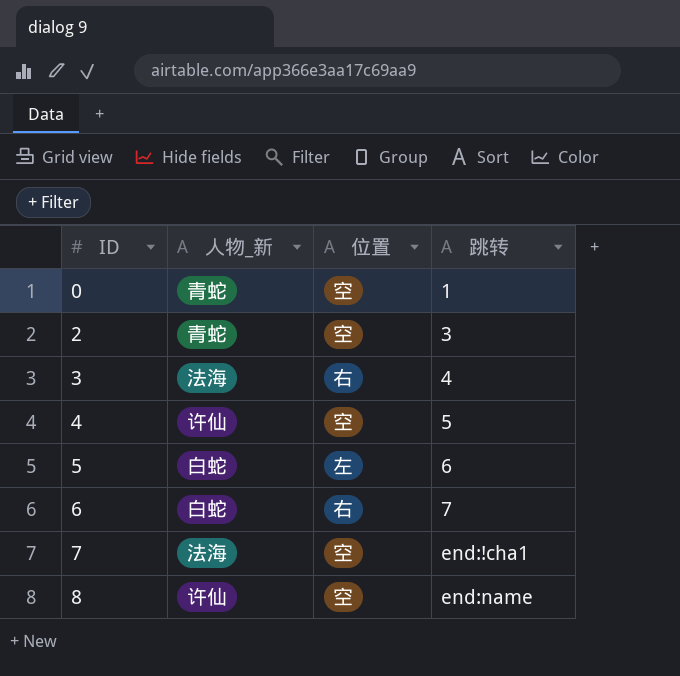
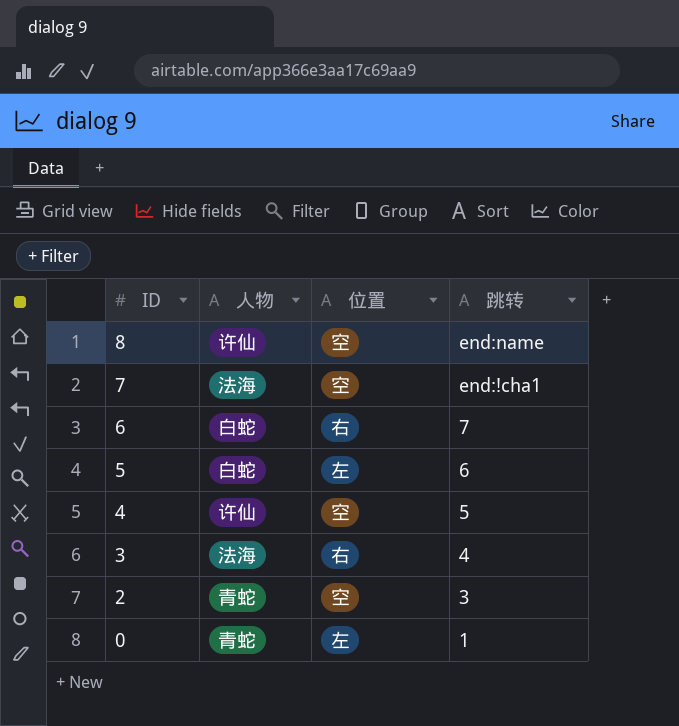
row order: ID ascending -> ID descending
column name: 人物_新 -> 人物
0 | 位置: 空 -> 左

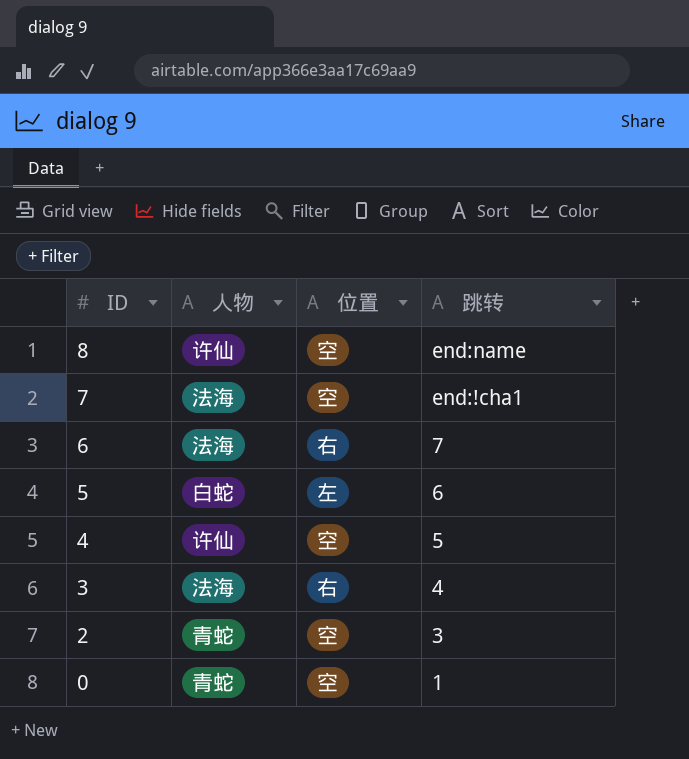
6 | 人物: 白蛇 -> 法海
0 | 位置: 左 -> 空

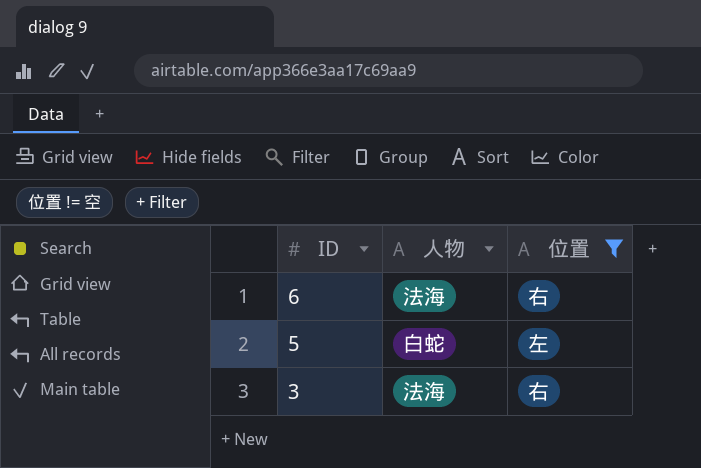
filter: none -> 位置 != 空
column 跳转 | position: 4 -> none

